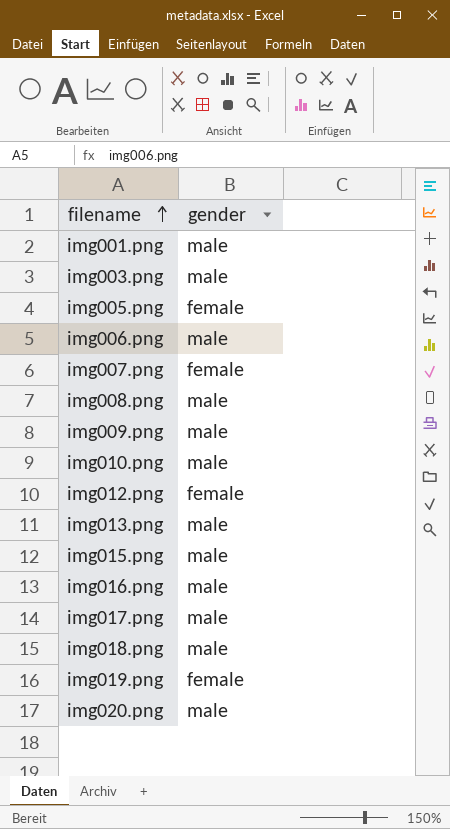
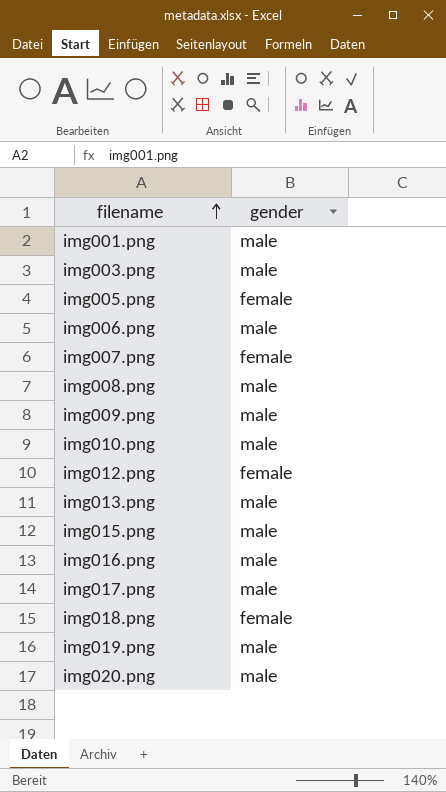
img018.png | gender: male -> female
img019.png | gender: female -> male

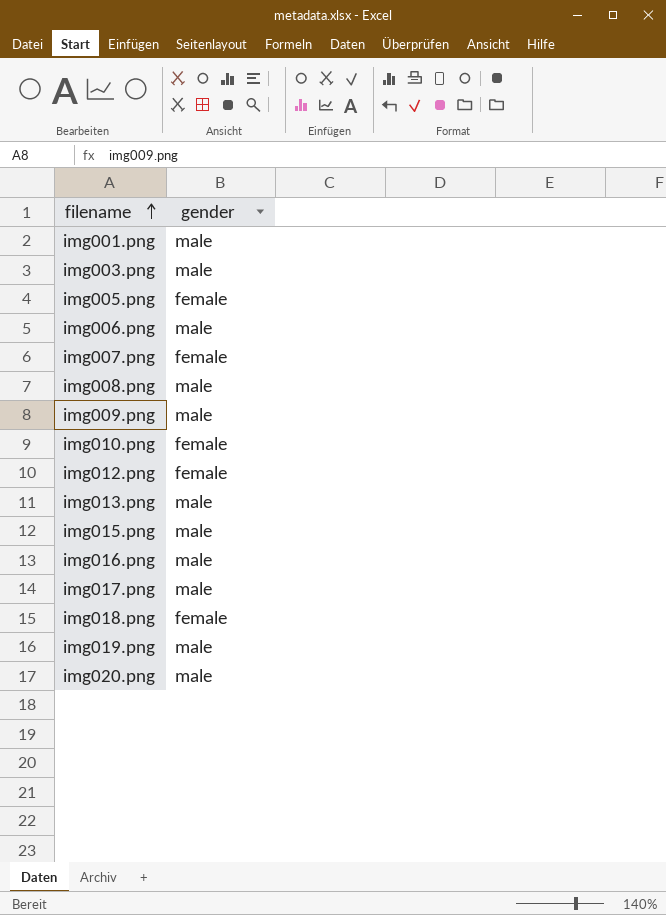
img010.png | gender: male -> female

